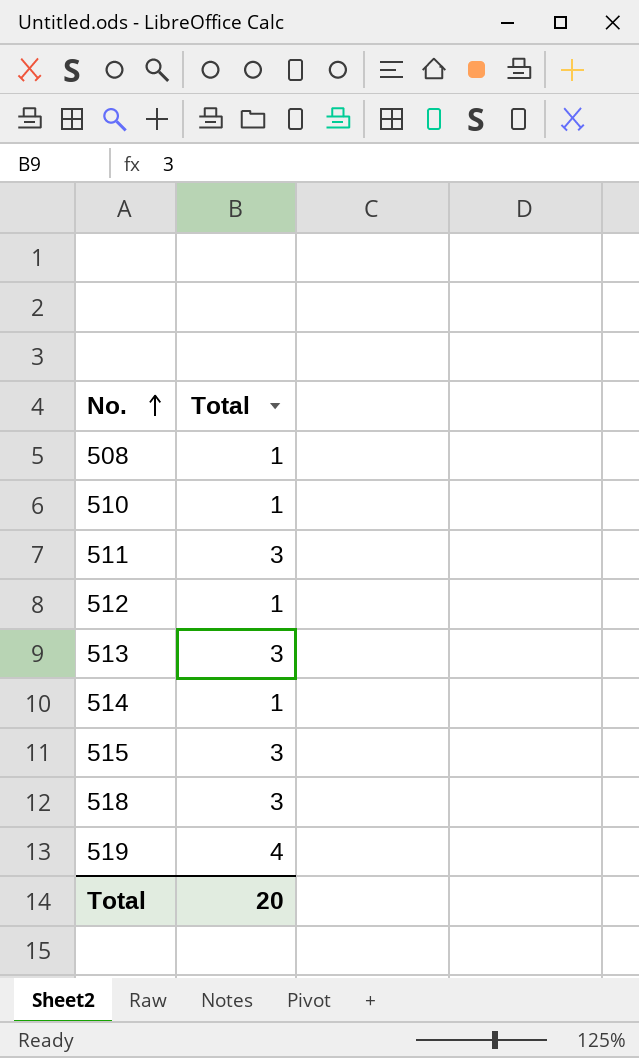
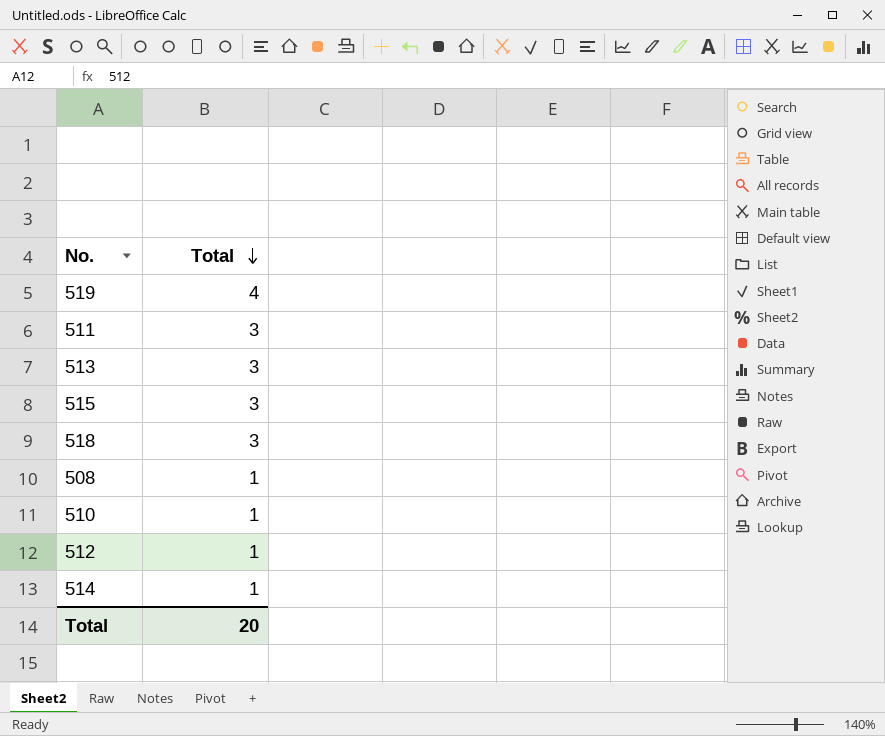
row order: No. ascending -> Total descending

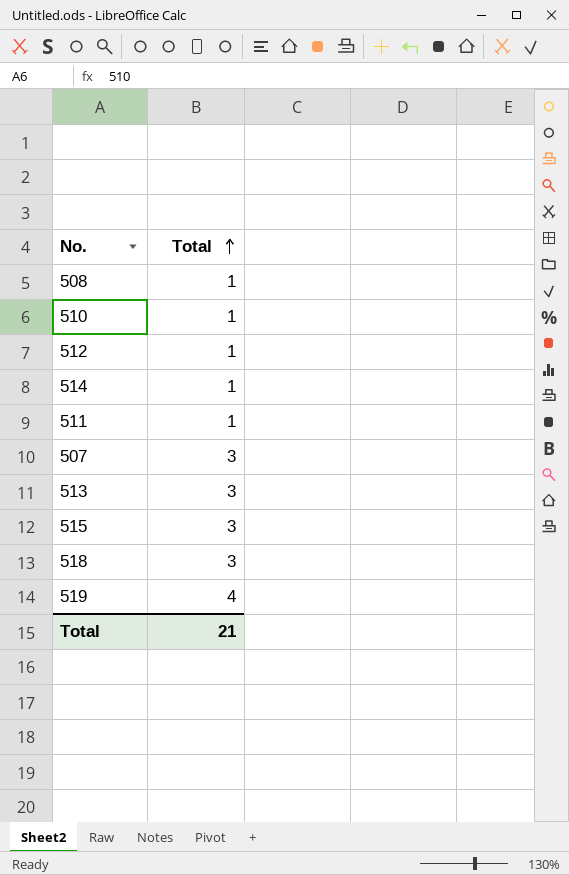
row order: Total descending -> Total ascending
511 | Total: 3 -> 1
row 507: none -> 3
Total | Total: 20 -> 21

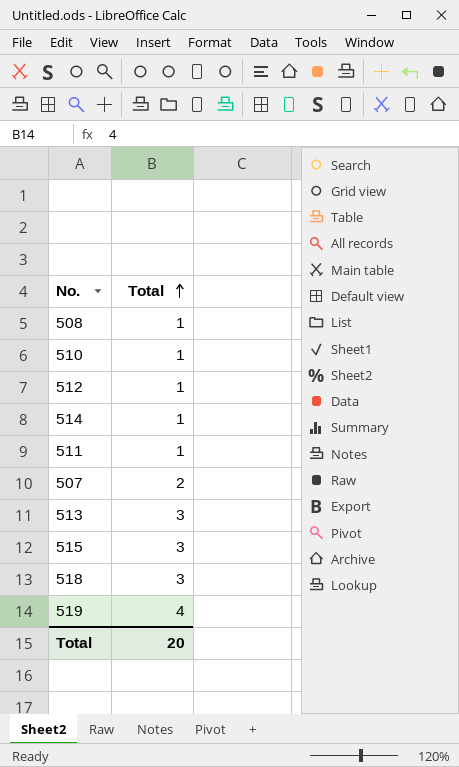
507 | Total: 3 -> 2
Total | Total: 21 -> 20

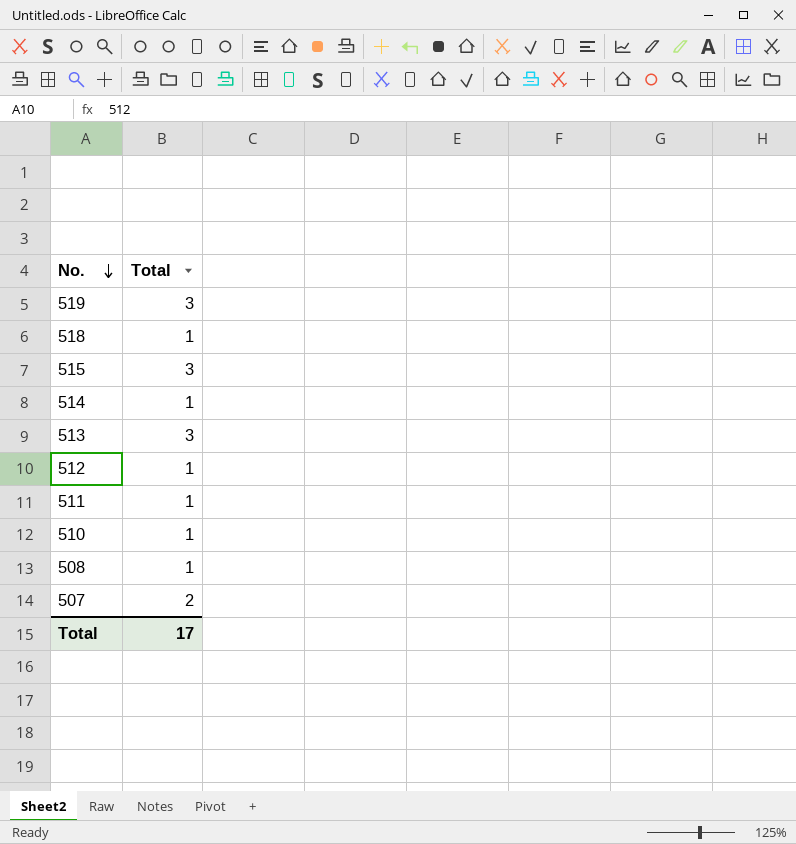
row order: Total ascending -> No. descending
519 | Total: 4 -> 3
518 | Total: 3 -> 1
Total | Total: 20 -> 17

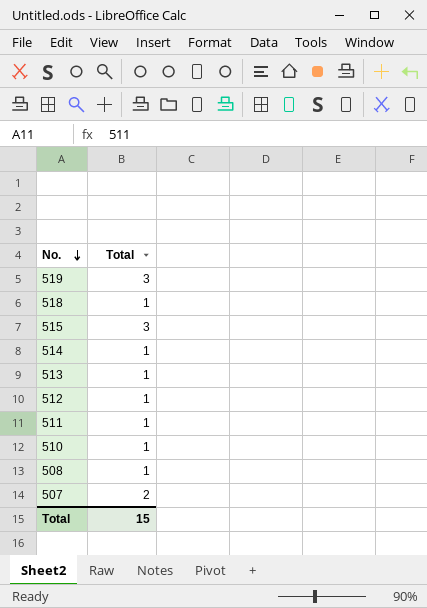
513 | Total: 3 -> 1
Total | Total: 17 -> 15

